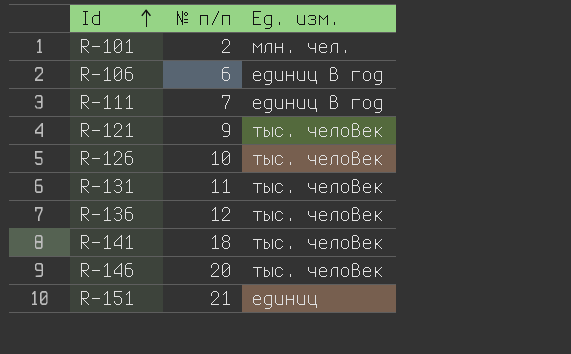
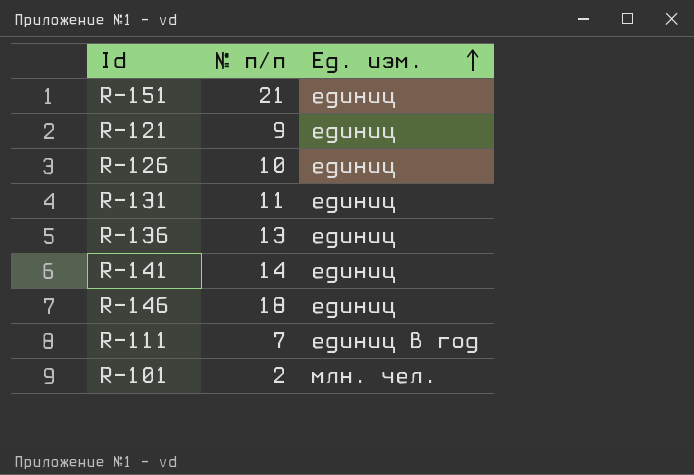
row order: Id ascending -> Ед. изм. ascending
row R-106: 6 | единиц в год -> none
R-121 | Ед. изм.: тыс. человек -> единиц
R-126 | Ед. изм.: тыс. человек -> единиц
R-131 | Ед. изм.: тыс. человек -> единиц
R-136 | № п/п: 12 -> 13
R-136 | Ед. изм.: тыс. человек -> единиц
R-141 | № п/п: 18 -> 14
R-141 | Ед. изм.: тыс. человек -> единиц
R-146 | № п/п: 20 -> 18
R-146 | Ед. изм.: тыс. человек -> единиц

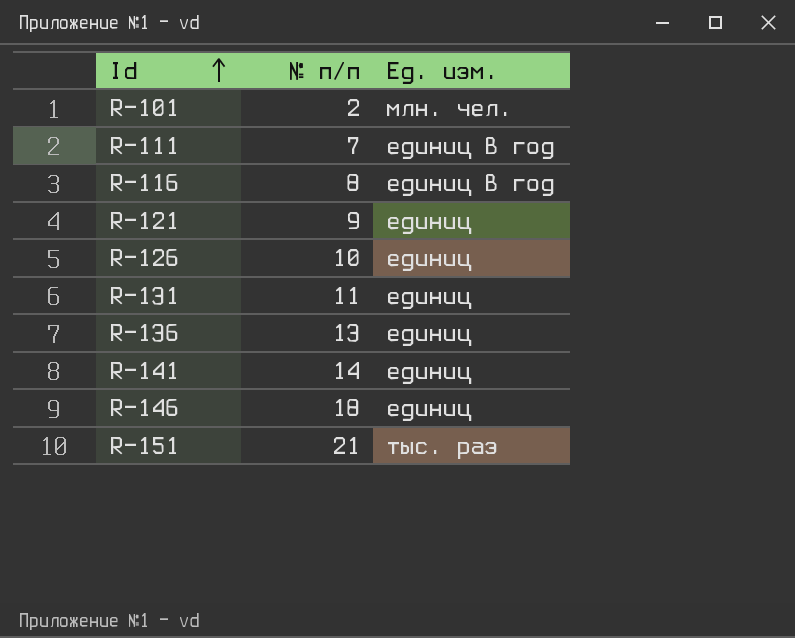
row order: Ед. изм. ascending -> Id ascending
row R-116: none -> 8 | единиц в год
R-151 | Ед. изм.: единиц -> тыс. раз

